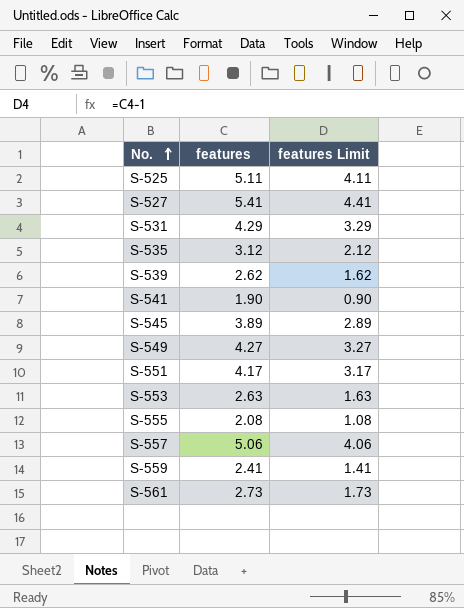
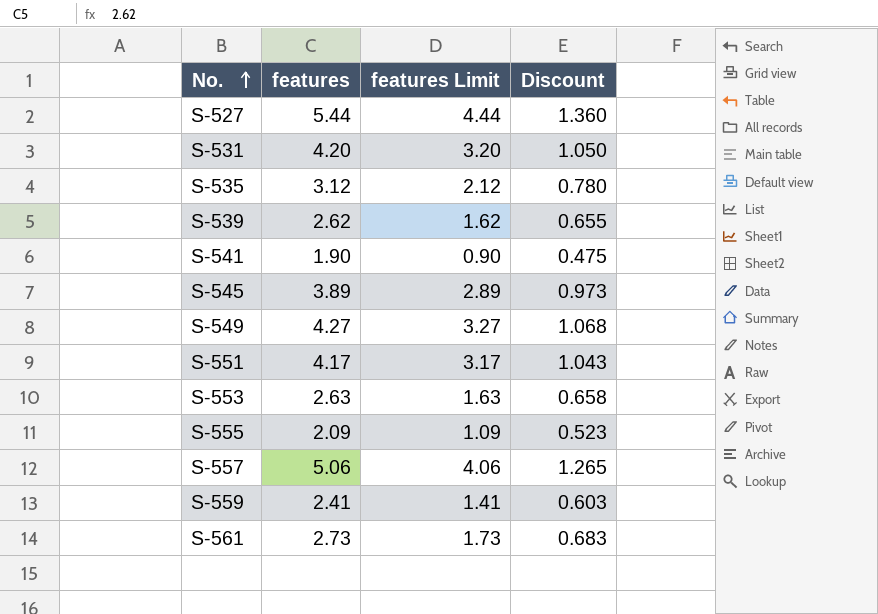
column Discount | formula: none -> [features] * 0.25
row S-525: 5.11 | 4.11 -> none
S-527 | features: 5.41 -> 5.44
S-527 | features Limit: 4.41 -> 4.44
S-531 | features: 4.29 -> 4.20
S-531 | features Limit: 3.29 -> 3.20
S-555 | features: 2.08 -> 2.09
S-555 | features Limit: 1.08 -> 1.09

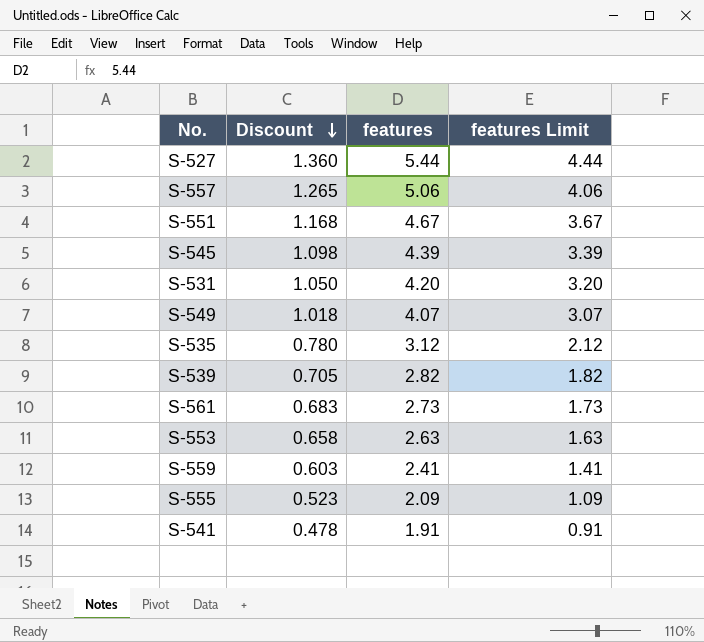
row order: No. ascending -> Discount descending
column Discount | position: 4 -> 2
S-551 | Discount: 1.043 -> 1.168
S-551 | features: 4.17 -> 4.67
S-551 | features Limit: 3.17 -> 3.67
S-545 | Discount: 0.973 -> 1.098
S-545 | features: 3.89 -> 4.39
S-545 | features Limit: 2.89 -> 3.39
S-549 | Discount: 1.068 -> 1.018
S-549 | features: 4.27 -> 4.07
S-549 | features Limit: 3.27 -> 3.07
S-539 | Discount: 0.655 -> 0.705
S-539 | features: 2.62 -> 2.82
S-539 | features Limit: 1.62 -> 1.82
S-541 | Discount: 0.475 -> 0.478
S-541 | features: 1.90 -> 1.91
S-541 | features Limit: 0.90 -> 0.91

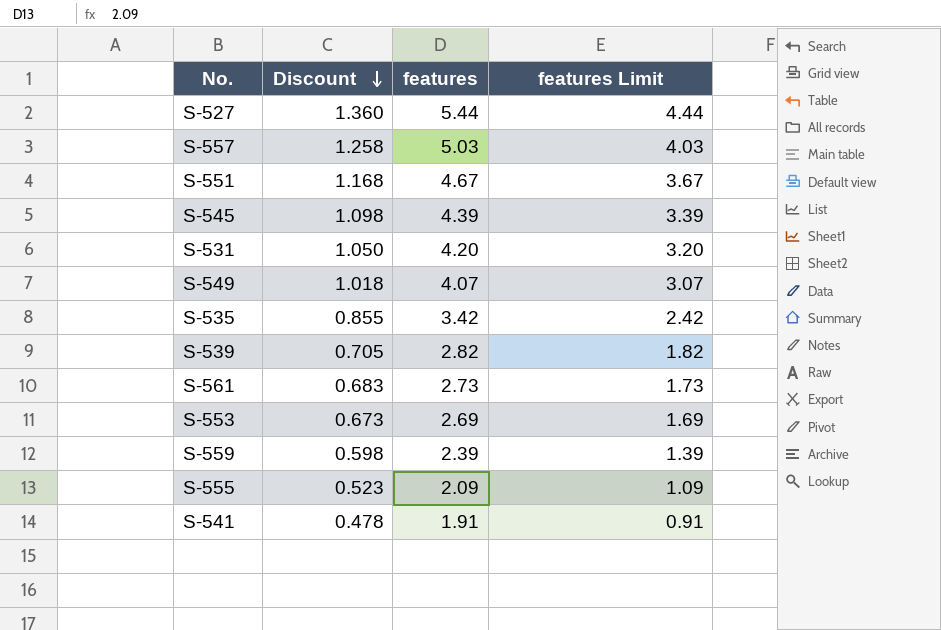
S-557 | Discount: 1.265 -> 1.258
S-557 | features: 5.06 -> 5.03
S-557 | features Limit: 4.06 -> 4.03
S-535 | Discount: 0.780 -> 0.855
S-535 | features: 3.12 -> 3.42
S-535 | features Limit: 2.12 -> 2.42
S-553 | Discount: 0.658 -> 0.673
S-553 | features: 2.63 -> 2.69
S-553 | features Limit: 1.63 -> 1.69
S-559 | Discount: 0.603 -> 0.598
S-559 | features: 2.41 -> 2.39
S-559 | features Limit: 1.41 -> 1.39

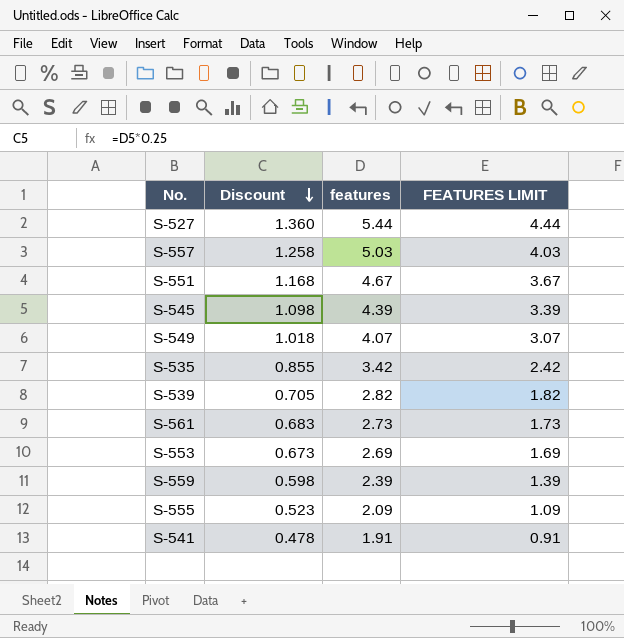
column name: features Limit -> FEATURES LIMIT
row S-531: 1.050 | 4.20 | 3.20 -> none

